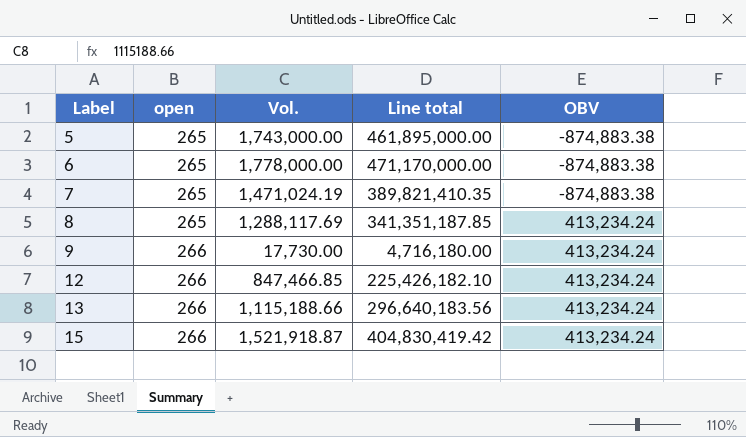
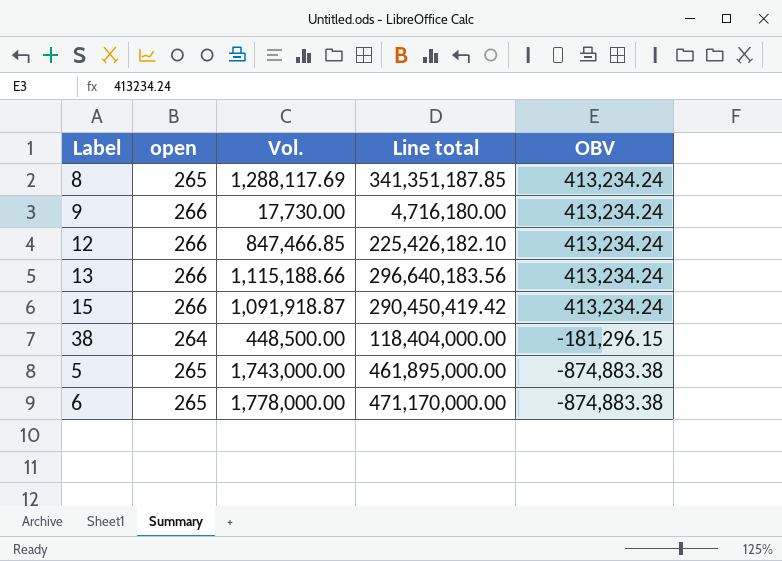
row order: Label ascending -> OBV descending
row 7: 265 | 1,471,024.19 | 389,821,410.35 | -874,883.38 -> none
15 | Vol.: 1,521,918.87 -> 1,091,918.87
15 | Line total: 404,830,419.42 -> 290,450,419.42
row 38: none -> 264 | 448,500.00 | 118,404,000.00 | -181,296.15

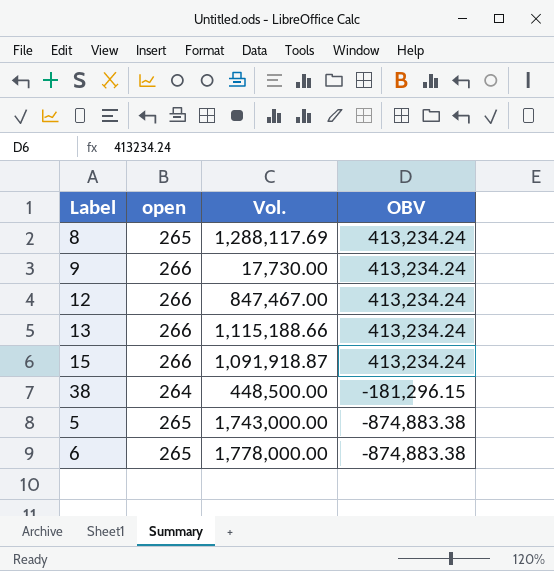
column Line total | formula: [open] * [Vol.] -> none
12 | Vol.: 847,466.85 -> 847,467.00

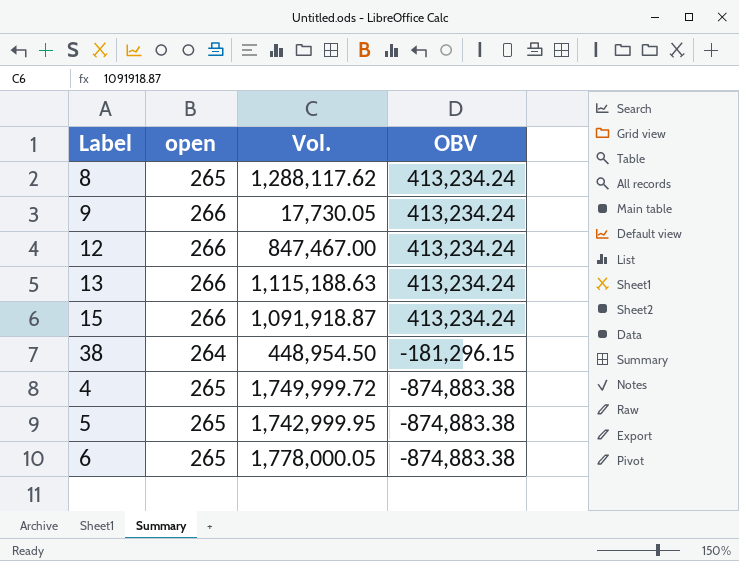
8 | Vol.: 1,288,117.69 -> 1,288,117.62
9 | Vol.: 17,730.00 -> 17,730.05
13 | Vol.: 1,115,188.66 -> 1,115,188.63
38 | Vol.: 448,500.00 -> 448,954.50
row 4: none -> 265 | 1,749,999.72 | -874,883.38
5 | Vol.: 1,743,000.00 -> 1,742,999.95
6 | Vol.: 1,778,000.00 -> 1,778,000.05

